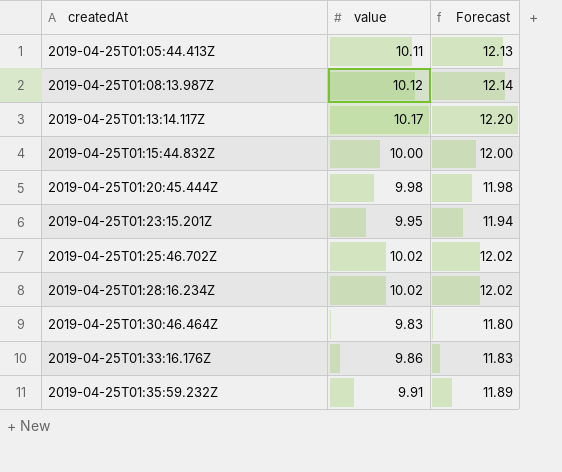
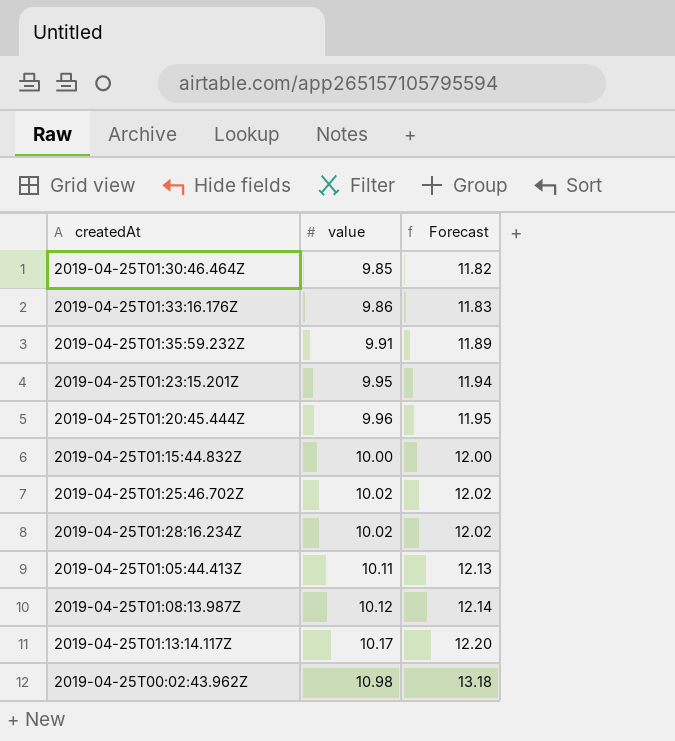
row order: createdAt ascending -> value ascending
2019-04-25T01:30:46.464Z | value: 9.83 -> 9.85
2019-04-25T01:30:46.464Z | Forecast: 11.80 -> 11.82
2019-04-25T01:20:45.444Z | value: 9.98 -> 9.96
2019-04-25T01:20:45.444Z | Forecast: 11.98 -> 11.95
row 2019-04-25T00:02:43.962Z: none -> 10.98 | 13.18

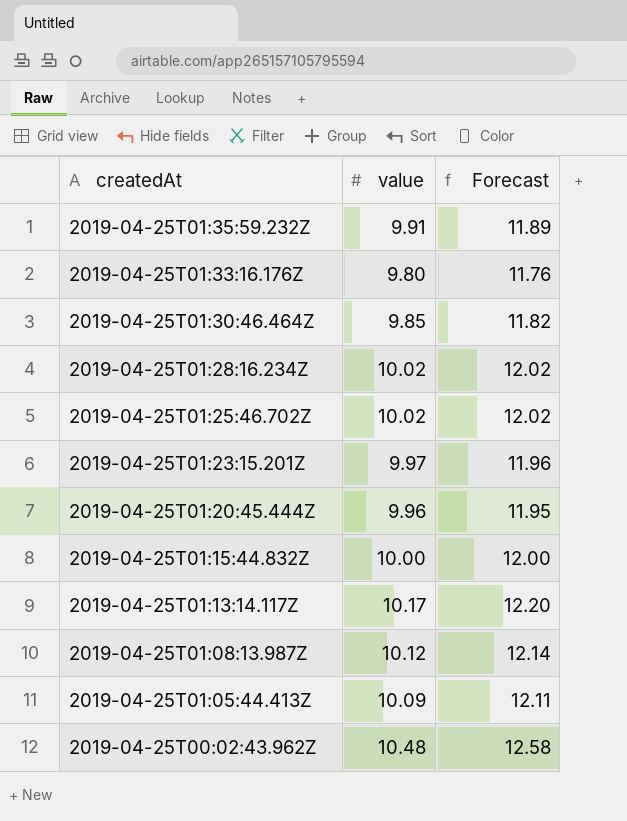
row order: value ascending -> createdAt descending
2019-04-25T01:33:16.176Z | value: 9.86 -> 9.80
2019-04-25T01:33:16.176Z | Forecast: 11.83 -> 11.76
2019-04-25T01:23:15.201Z | value: 9.95 -> 9.97
2019-04-25T01:23:15.201Z | Forecast: 11.94 -> 11.96
2019-04-25T01:05:44.413Z | value: 10.11 -> 10.09
2019-04-25T01:05:44.413Z | Forecast: 12.13 -> 12.11
2019-04-25T00:02:43.962Z | value: 10.98 -> 10.48
2019-04-25T00:02:43.962Z | Forecast: 13.18 -> 12.58

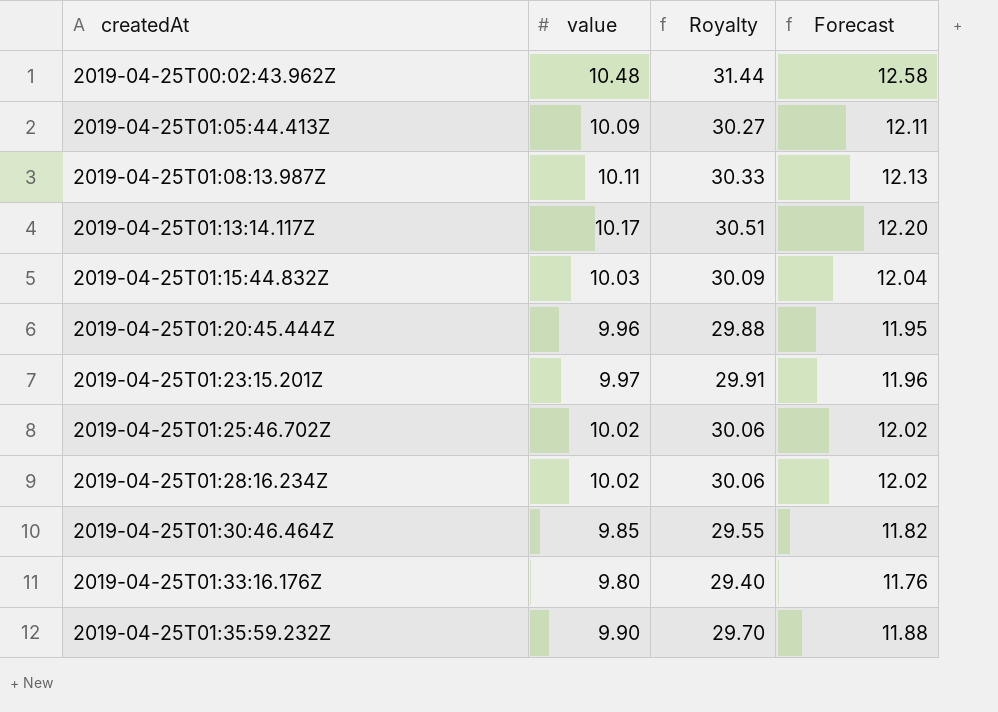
row order: createdAt descending -> createdAt ascending
column Royalty | formula: none -> [value] * 3
2019-04-25T01:08:13.987Z | value: 10.12 -> 10.11
2019-04-25T01:08:13.987Z | Forecast: 12.14 -> 12.13
2019-04-25T01:15:44.832Z | value: 10.00 -> 10.03
2019-04-25T01:15:44.832Z | Forecast: 12.00 -> 12.04
2019-04-25T01:35:59.232Z | value: 9.91 -> 9.90
2019-04-25T01:35:59.232Z | Forecast: 11.89 -> 11.88

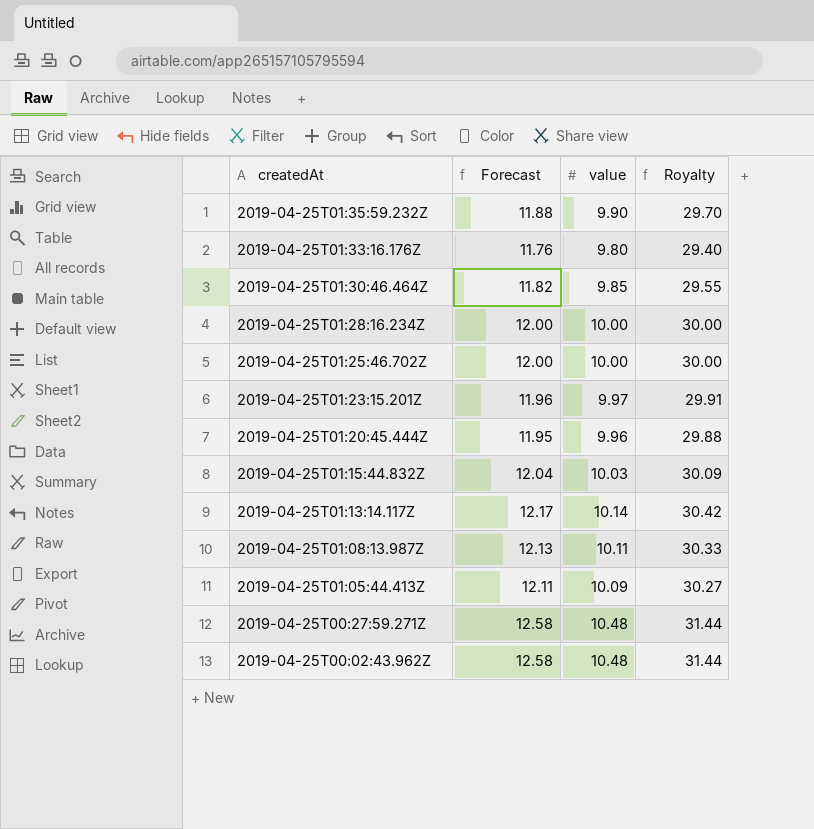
row order: createdAt ascending -> createdAt descending
column Forecast | position: 4 -> 2
2019-04-25T01:28:16.234Z | Forecast: 12.02 -> 12.00
2019-04-25T01:28:16.234Z | value: 10.02 -> 10.00
2019-04-25T01:28:16.234Z | Royalty: 30.06 -> 30.00
2019-04-25T01:25:46.702Z | Forecast: 12.02 -> 12.00
2019-04-25T01:25:46.702Z | value: 10.02 -> 10.00
2019-04-25T01:25:46.702Z | Royalty: 30.06 -> 30.00
2019-04-25T01:13:14.117Z | Forecast: 12.20 -> 12.17
2019-04-25T01:13:14.117Z | value: 10.17 -> 10.14
2019-04-25T01:13:14.117Z | Royalty: 30.51 -> 30.42
row 2019-04-25T00:27:59.271Z: none -> 12.58 | 10.48 | 31.44

